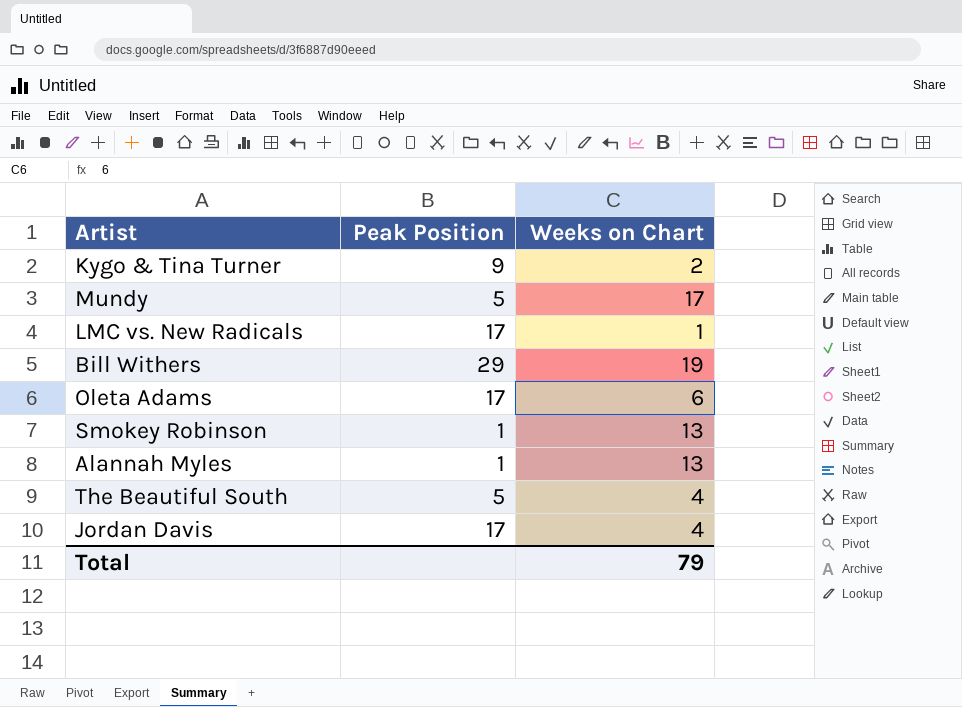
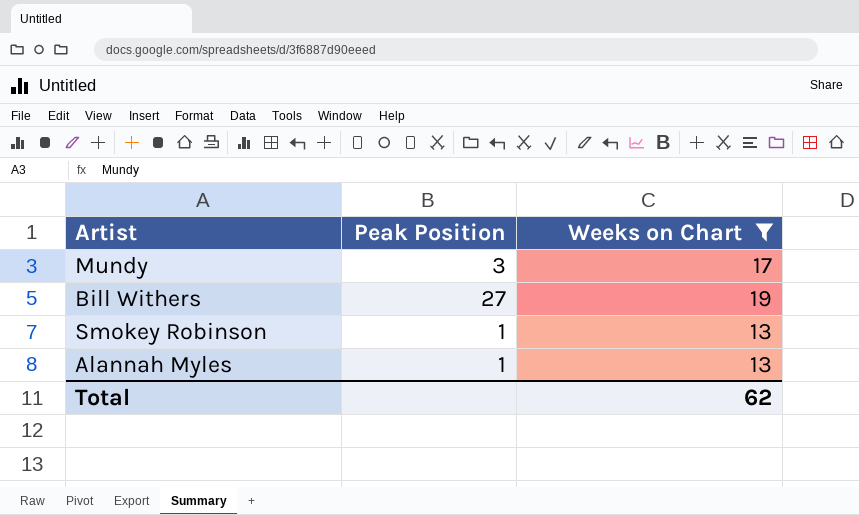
filter: none -> Weeks on Chart >= 13
Mundy | Peak Position: 5 -> 3
Bill Withers | Peak Position: 29 -> 27
Total | Weeks on Chart: 79 -> 62

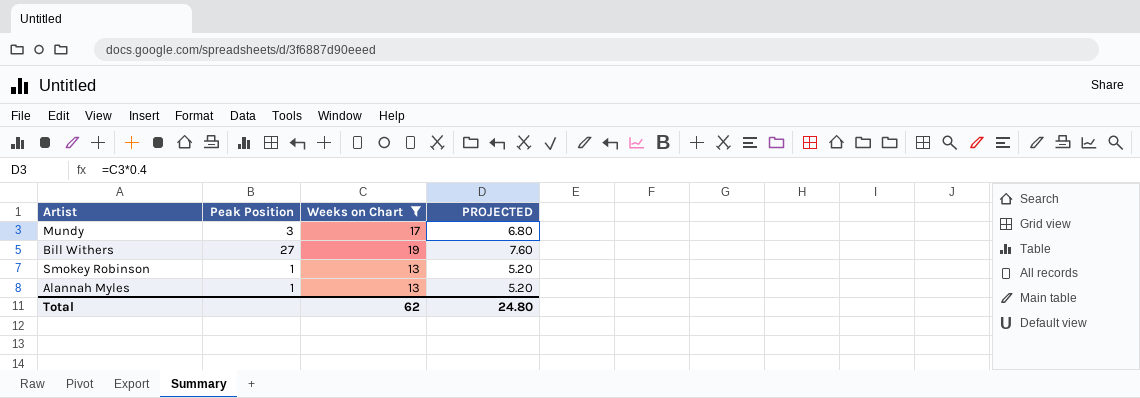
column PROJECTED | formula: none -> [Weeks on Chart] * 0.4

